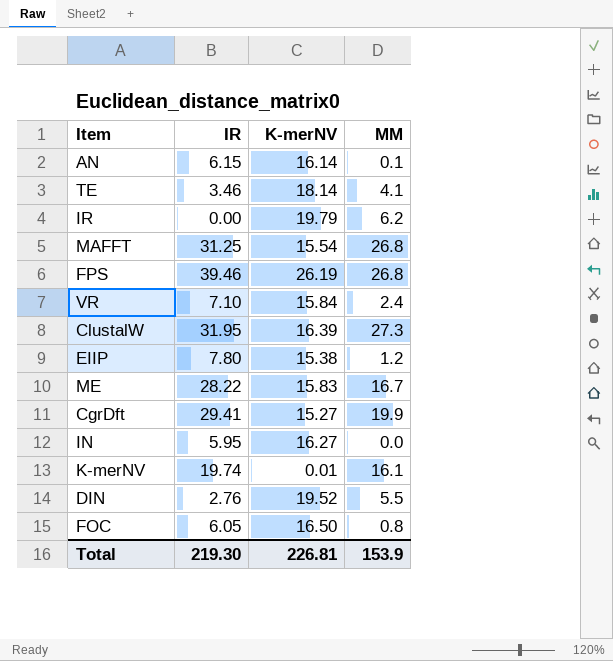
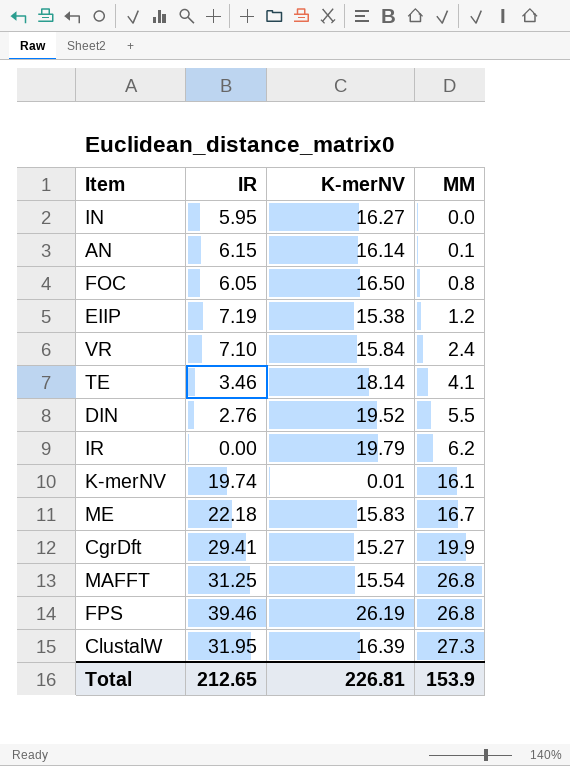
row order: none -> MM ascending
EIIP | IR: 7.80 -> 7.19
ME | IR: 28.22 -> 22.18
Total | IR: 219.30 -> 212.65

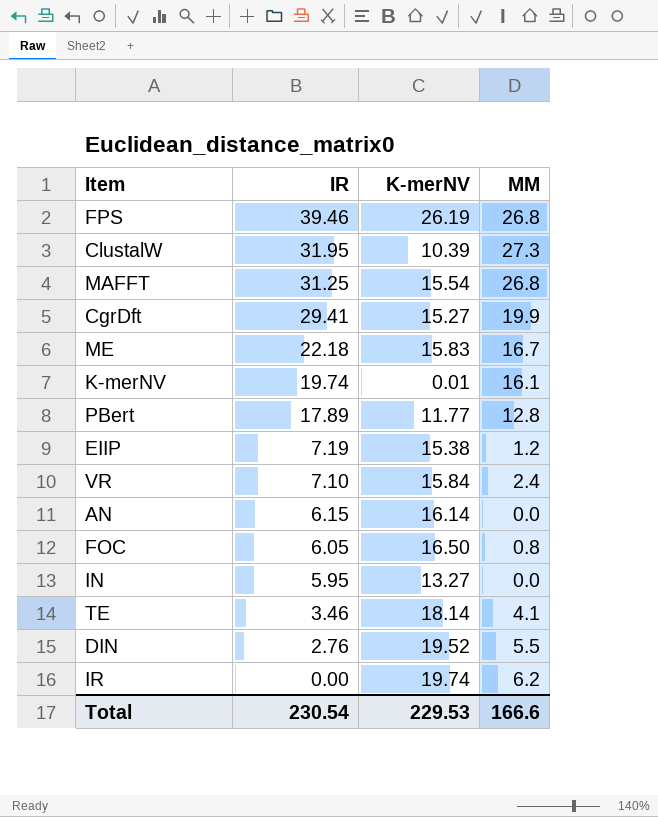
row order: MM ascending -> IR descending
ClustalW | K-merNV: 16.39 -> 10.39
row PBert: none -> 17.89 | 11.77 | 12.8
AN | MM: 0.1 -> 0.0
IN | K-merNV: 16.27 -> 13.27
IR | K-merNV: 19.79 -> 19.74
Total | IR: 212.65 -> 230.54
Total | K-merNV: 226.81 -> 229.53
Total | MM: 153.9 -> 166.6

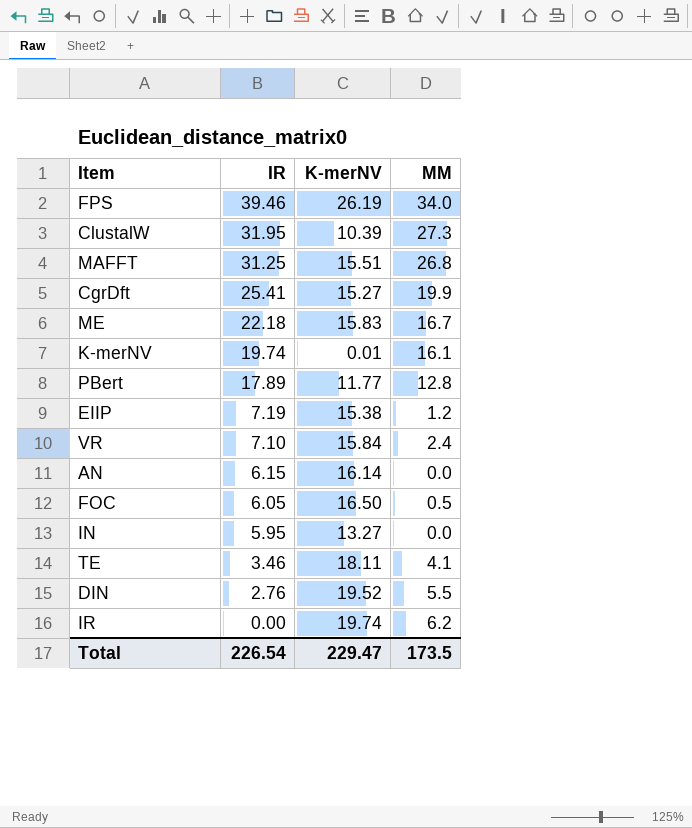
FPS | MM: 26.8 -> 34.0
MAFFT | K-merNV: 15.54 -> 15.51
CgrDft | IR: 29.41 -> 25.41
FOC | MM: 0.8 -> 0.5
TE | K-merNV: 18.14 -> 18.11
Total | IR: 230.54 -> 226.54
Total | K-merNV: 229.53 -> 229.47
Total | MM: 166.6 -> 173.5

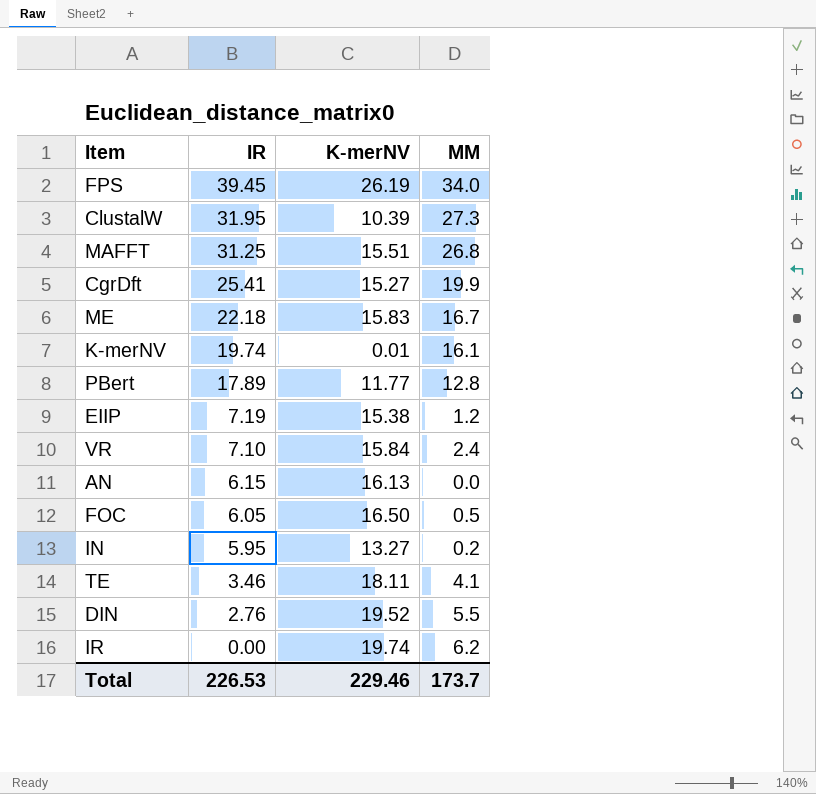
FPS | IR: 39.46 -> 39.45
AN | K-merNV: 16.14 -> 16.13
IN | MM: 0.0 -> 0.2
Total | IR: 226.54 -> 226.53
Total | K-merNV: 229.47 -> 229.46
Total | MM: 173.5 -> 173.7

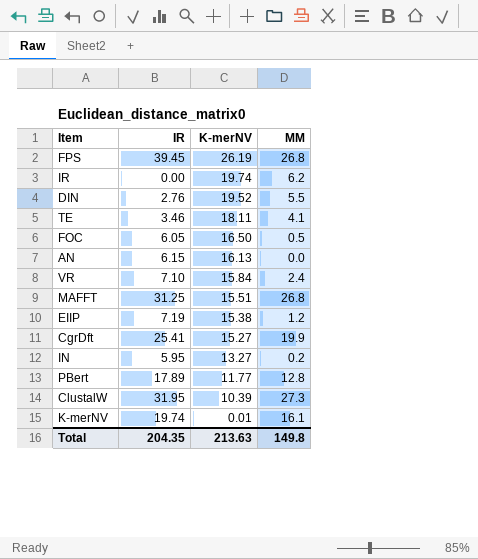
row order: IR descending -> K-merNV descending
row ME: 22.18 | 15.83 | 16.7 -> none
FPS | MM: 34.0 -> 26.8
Total | IR: 226.53 -> 204.35
Total | K-merNV: 229.46 -> 213.63
Total | MM: 173.7 -> 149.8

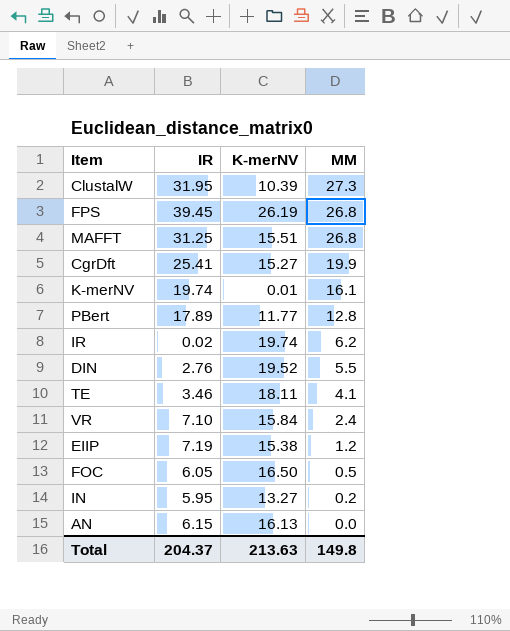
row order: K-merNV descending -> MM descending
IR | IR: 0.00 -> 0.02
Total | IR: 204.35 -> 204.37

